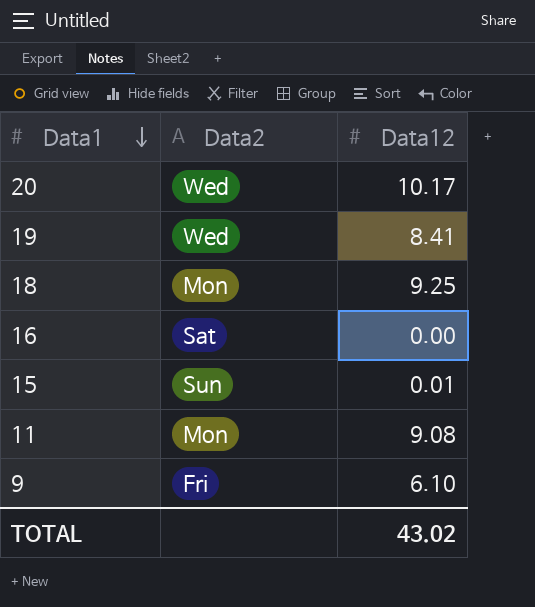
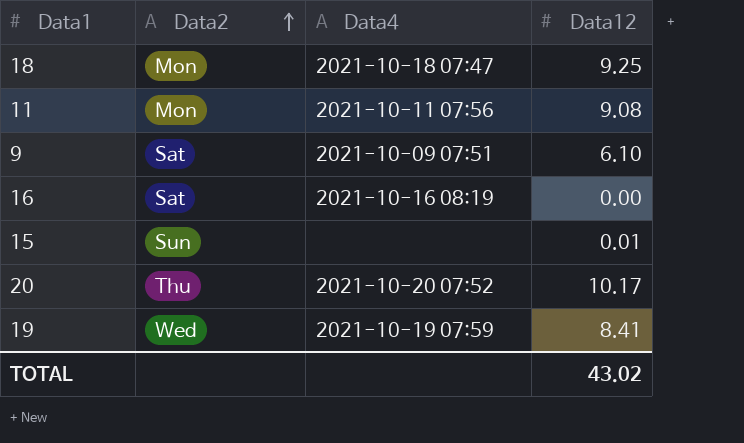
row order: Data1 descending -> Data2 ascending
column Data4 | position: none -> 3
9 | Data2: Fri -> Sat
20 | Data2: Wed -> Thu

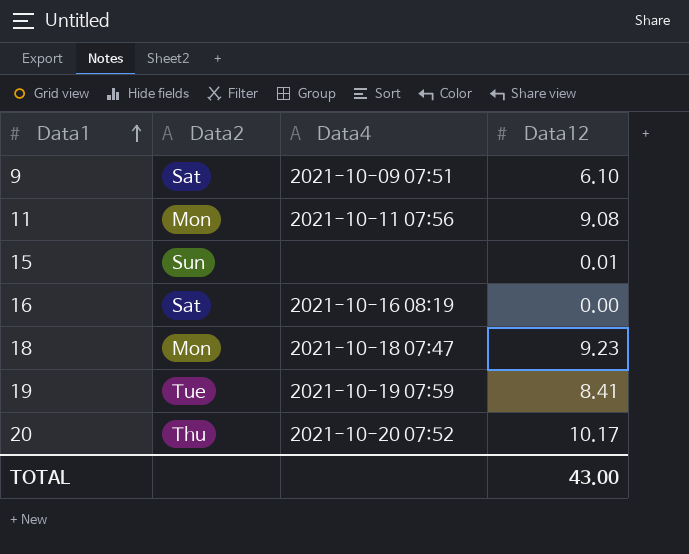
row order: Data2 ascending -> Data1 ascending
18 | Data12: 9.25 -> 9.23
19 | Data2: Wed -> Tue
TOTAL | Data12: 43.02 -> 43.00

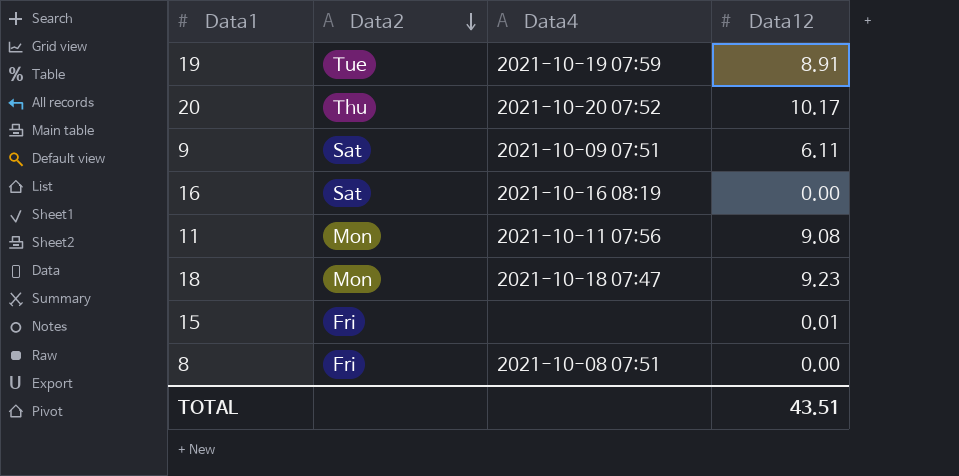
row order: Data1 ascending -> Data2 descending
19 | Data12: 8.41 -> 8.91
9 | Data12: 6.10 -> 6.11
15 | Data2: Sun -> Fri
row 8: none -> Fri | 2021-10-08 07:51 | 0.00
TOTAL | Data12: 43.00 -> 43.51

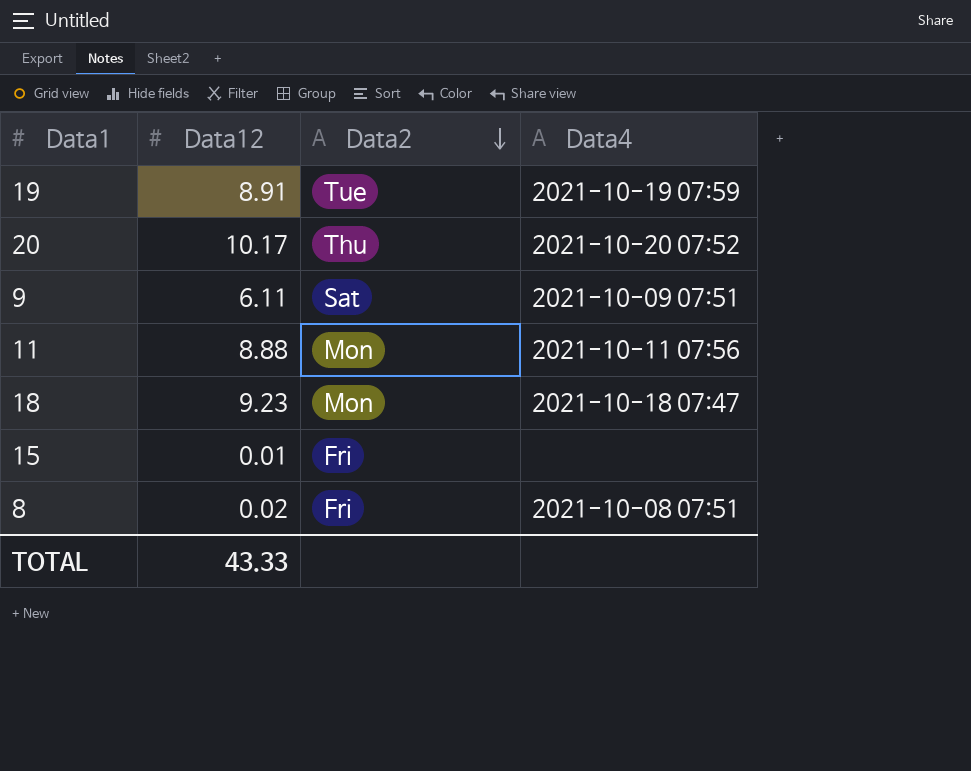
column Data12 | position: 4 -> 2
row 16: Sat | 2021-10-16 08:19 | 0.00 -> none
11 | Data12: 9.08 -> 8.88
8 | Data12: 0.00 -> 0.02
TOTAL | Data12: 43.51 -> 43.33

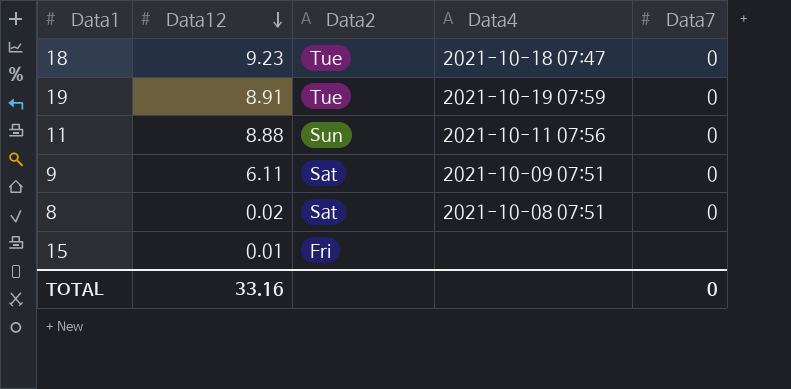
row order: Data2 descending -> Data12 descending
column Data7 | position: none -> 5
row 20: 10.17 | Thu | 2021-10-20 07:52 -> none
18 | Data2: Mon -> Tue
11 | Data2: Mon -> Sun
8 | Data2: Fri -> Sat
TOTAL | Data12: 43.33 -> 33.16

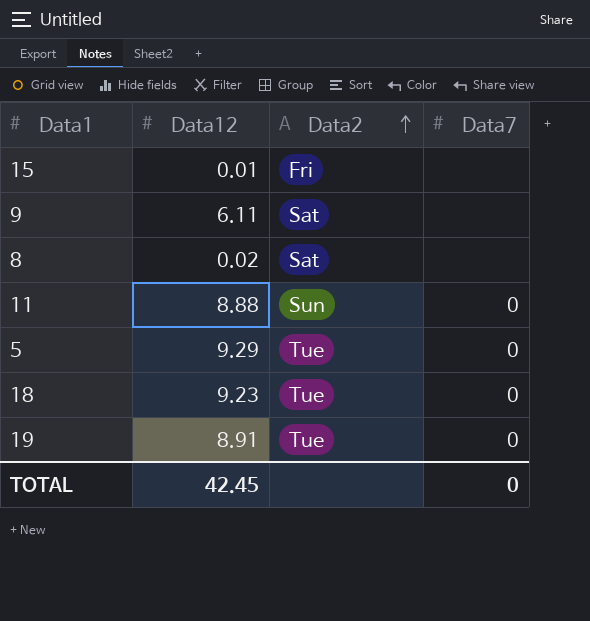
row order: Data12 descending -> Data2 ascending
column Data4 | position: 4 -> none
9 | Data7: 0 -> none
8 | Data7: 0 -> none
row 5: none -> 9.29 | Tue | 0
TOTAL | Data12: 33.16 -> 42.45

